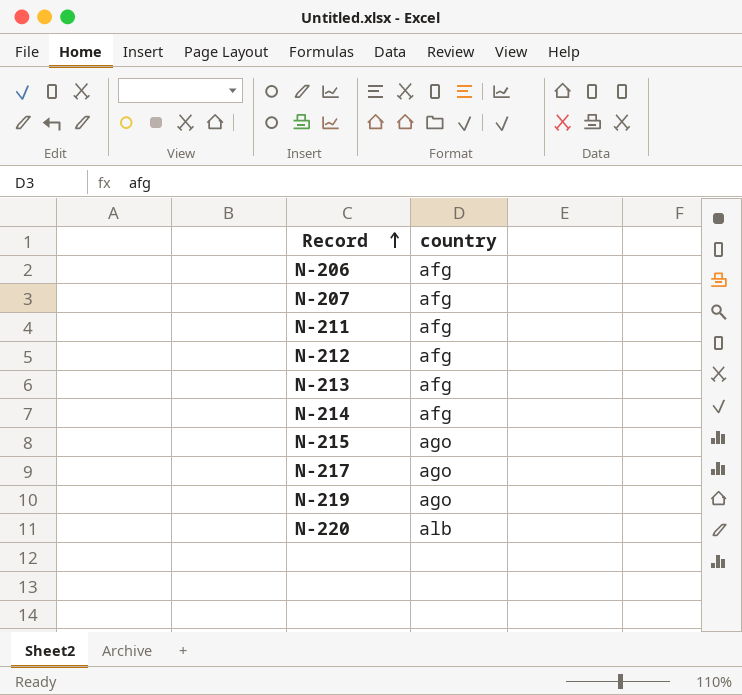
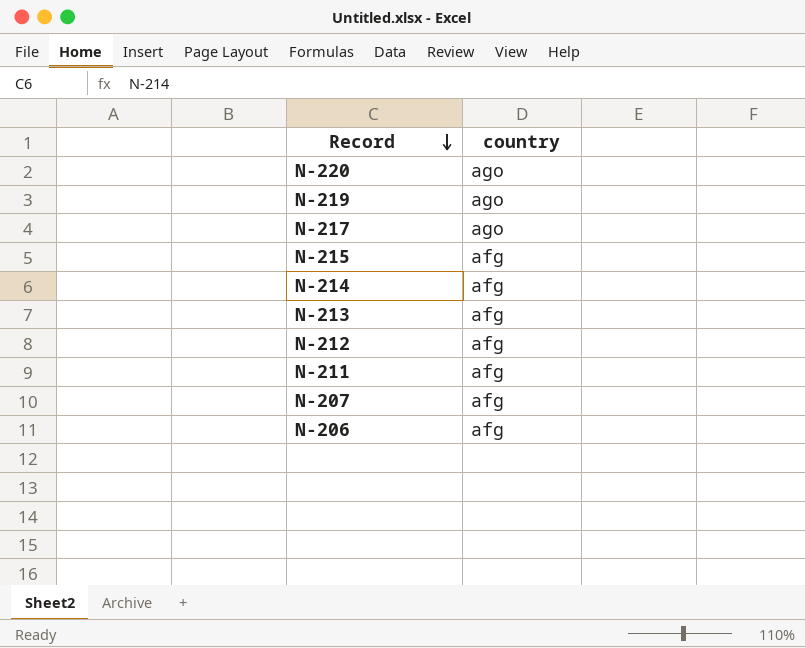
row order: Record ascending -> Record descending
N-220 | country: alb -> ago
N-215 | country: ago -> afg

